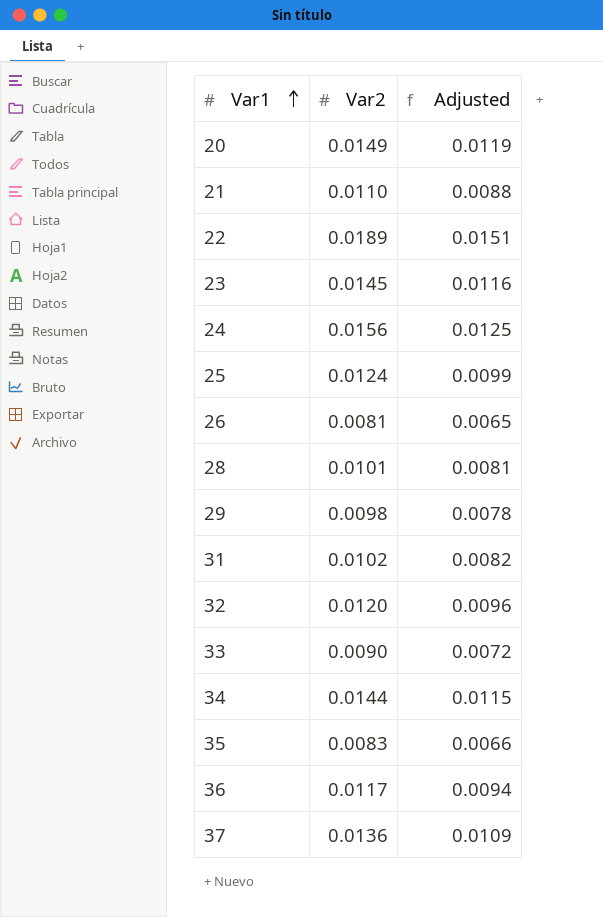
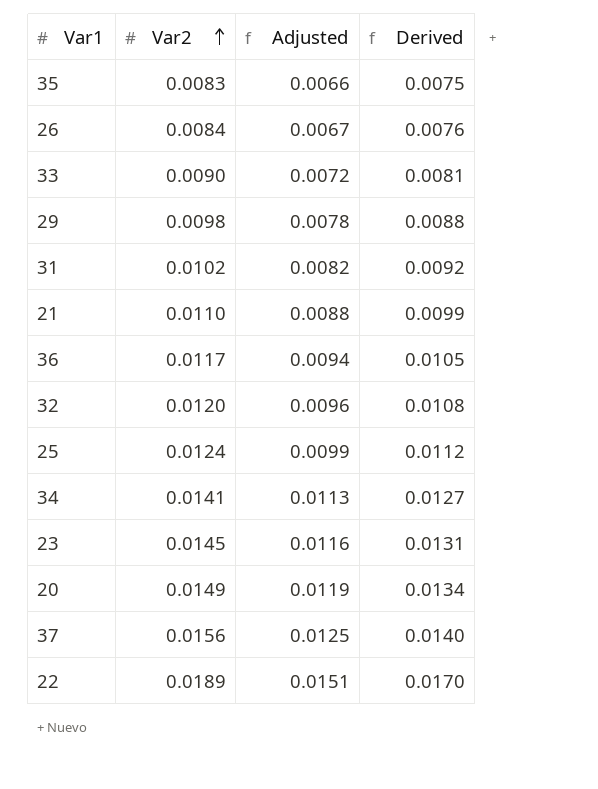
row order: Var1 ascending -> Var2 ascending
column Derived | formula: none -> [Var2] * 0.9
row 24: 0.0156 | 0.0125 -> none
row 28: 0.0101 | 0.0081 -> none
26 | Var2: 0.0081 -> 0.0084
26 | Adjusted: 0.0065 -> 0.0067
34 | Var2: 0.0144 -> 0.0141
34 | Adjusted: 0.0115 -> 0.0113
37 | Var2: 0.0136 -> 0.0156
37 | Adjusted: 0.0109 -> 0.0125

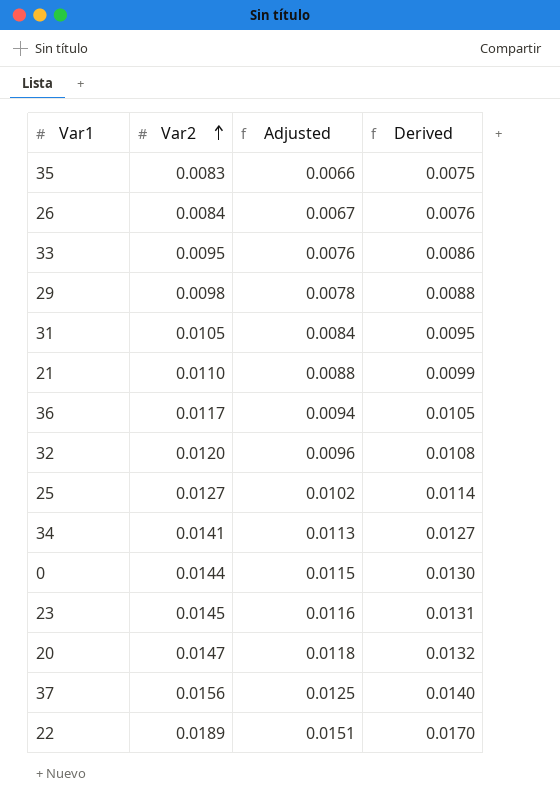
33 | Var2: 0.0090 -> 0.0095
33 | Adjusted: 0.0072 -> 0.0076
33 | Derived: 0.0081 -> 0.0086
31 | Var2: 0.0102 -> 0.0105
31 | Adjusted: 0.0082 -> 0.0084
31 | Derived: 0.0092 -> 0.0095
25 | Var2: 0.0124 -> 0.0127
25 | Adjusted: 0.0099 -> 0.0102
25 | Derived: 0.0112 -> 0.0114
row 0: none -> 0.0144 | 0.0115 | 0.0130
20 | Var2: 0.0149 -> 0.0147
20 | Adjusted: 0.0119 -> 0.0118
20 | Derived: 0.0134 -> 0.0132

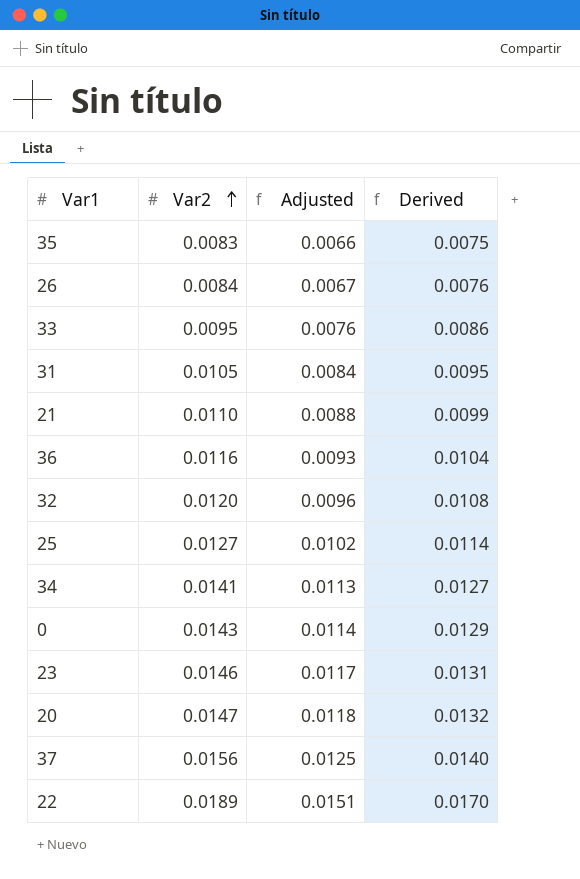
row 29: 0.0098 | 0.0078 | 0.0088 -> none
36 | Var2: 0.0117 -> 0.0116
36 | Adjusted: 0.0094 -> 0.0093
36 | Derived: 0.0105 -> 0.0104
0 | Var2: 0.0144 -> 0.0143
0 | Adjusted: 0.0115 -> 0.0114
0 | Derived: 0.0130 -> 0.0129
23 | Var2: 0.0145 -> 0.0146
23 | Adjusted: 0.0116 -> 0.0117

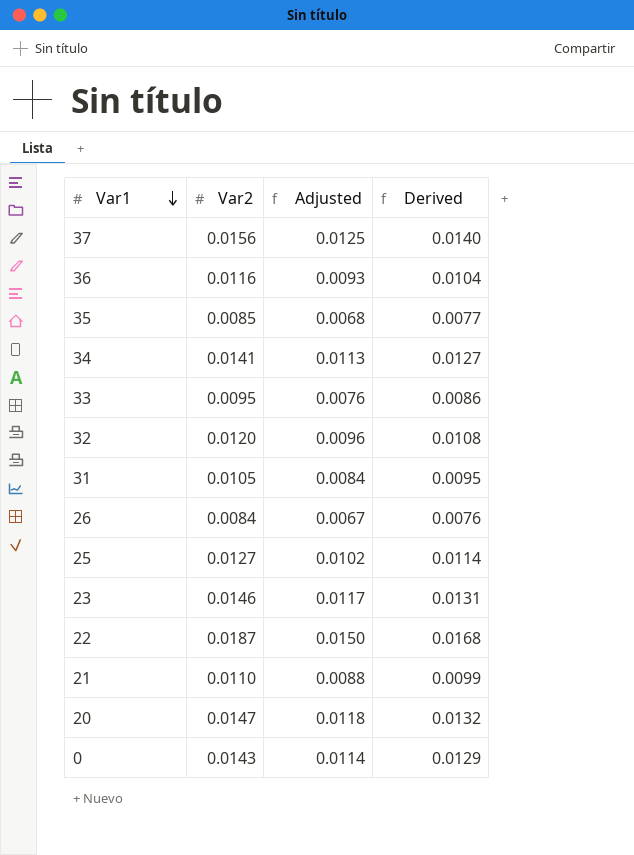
row order: Var2 ascending -> Var1 descending
35 | Var2: 0.0083 -> 0.0085
35 | Adjusted: 0.0066 -> 0.0068
35 | Derived: 0.0075 -> 0.0077
22 | Var2: 0.0189 -> 0.0187
22 | Adjusted: 0.0151 -> 0.0150
22 | Derived: 0.0170 -> 0.0168

